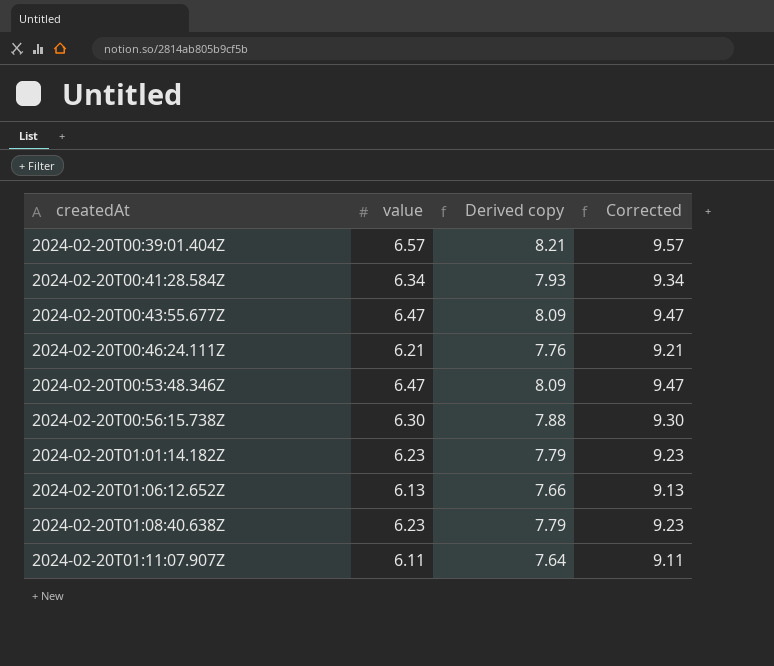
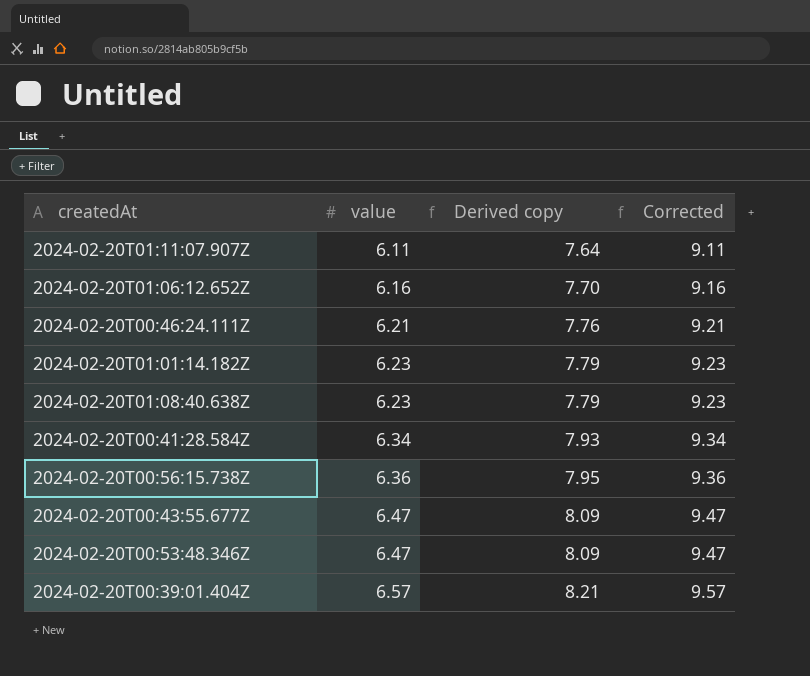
row order: createdAt ascending -> value ascending
2024-02-20T01:06:12.652Z | value: 6.13 -> 6.16
2024-02-20T01:06:12.652Z | Derived copy: 7.66 -> 7.70
2024-02-20T01:06:12.652Z | Corrected: 9.13 -> 9.16
2024-02-20T00:56:15.738Z | value: 6.30 -> 6.36
2024-02-20T00:56:15.738Z | Derived copy: 7.88 -> 7.95
2024-02-20T00:56:15.738Z | Corrected: 9.30 -> 9.36

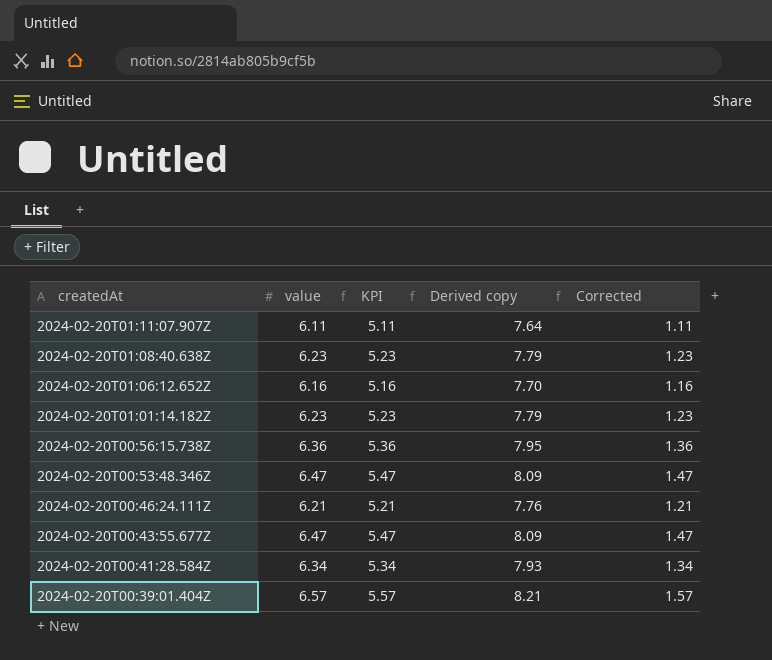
row order: value ascending -> createdAt descending
column KPI | formula: none -> [value] - 1
column Corrected | formula: [value] + 3 -> [value] - 5

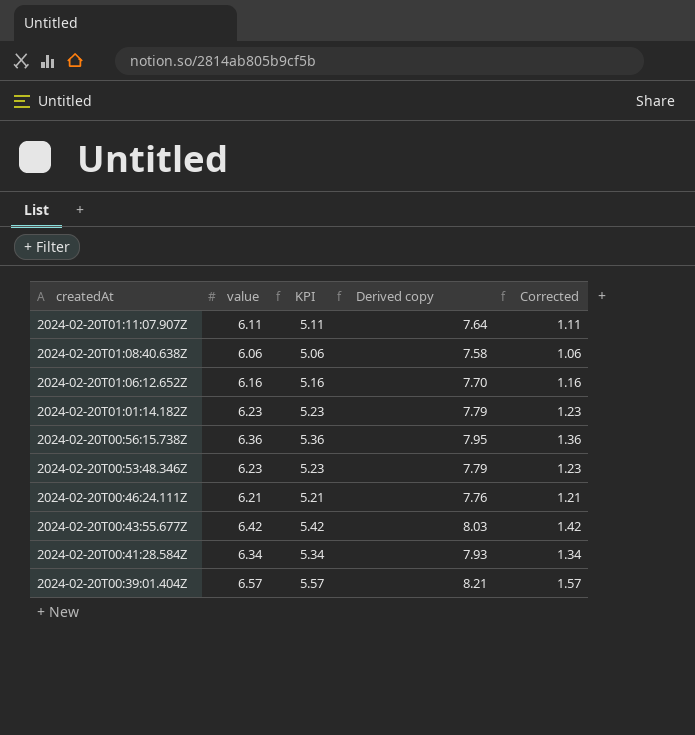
2024-02-20T01:08:40.638Z | value: 6.23 -> 6.06
2024-02-20T01:08:40.638Z | KPI: 5.23 -> 5.06
2024-02-20T01:08:40.638Z | Derived copy: 7.79 -> 7.58
2024-02-20T01:08:40.638Z | Corrected: 1.23 -> 1.06
2024-02-20T00:53:48.346Z | value: 6.47 -> 6.23
2024-02-20T00:53:48.346Z | KPI: 5.47 -> 5.23
2024-02-20T00:53:48.346Z | Derived copy: 8.09 -> 7.79
2024-02-20T00:53:48.346Z | Corrected: 1.47 -> 1.23
2024-02-20T00:43:55.677Z | value: 6.47 -> 6.42
2024-02-20T00:43:55.677Z | KPI: 5.47 -> 5.42
2024-02-20T00:43:55.677Z | Derived copy: 8.09 -> 8.03
2024-02-20T00:43:55.677Z | Corrected: 1.47 -> 1.42

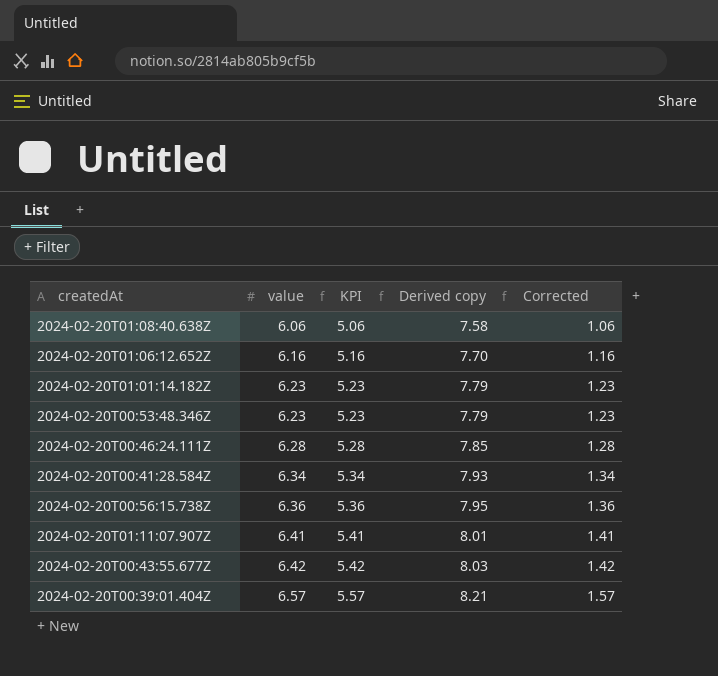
row order: createdAt descending -> value ascending
2024-02-20T00:46:24.111Z | value: 6.21 -> 6.28
2024-02-20T00:46:24.111Z | KPI: 5.21 -> 5.28
2024-02-20T00:46:24.111Z | Derived copy: 7.76 -> 7.85
2024-02-20T00:46:24.111Z | Corrected: 1.21 -> 1.28
2024-02-20T01:11:07.907Z | value: 6.11 -> 6.41
2024-02-20T01:11:07.907Z | KPI: 5.11 -> 5.41
2024-02-20T01:11:07.907Z | Derived copy: 7.64 -> 8.01
2024-02-20T01:11:07.907Z | Corrected: 1.11 -> 1.41

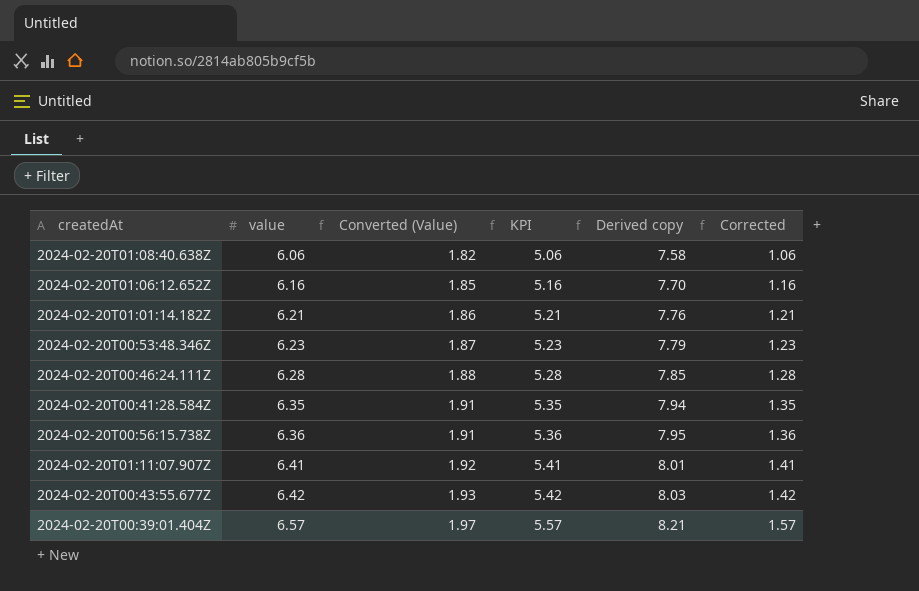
column Converted (Value) | formula: none -> [value] * 0.3
2024-02-20T01:01:14.182Z | value: 6.23 -> 6.21
2024-02-20T01:01:14.182Z | KPI: 5.23 -> 5.21
2024-02-20T01:01:14.182Z | Derived copy: 7.79 -> 7.76
2024-02-20T01:01:14.182Z | Corrected: 1.23 -> 1.21
2024-02-20T00:41:28.584Z | value: 6.34 -> 6.35
2024-02-20T00:41:28.584Z | KPI: 5.34 -> 5.35
2024-02-20T00:41:28.584Z | Derived copy: 7.93 -> 7.94
2024-02-20T00:41:28.584Z | Corrected: 1.34 -> 1.35

